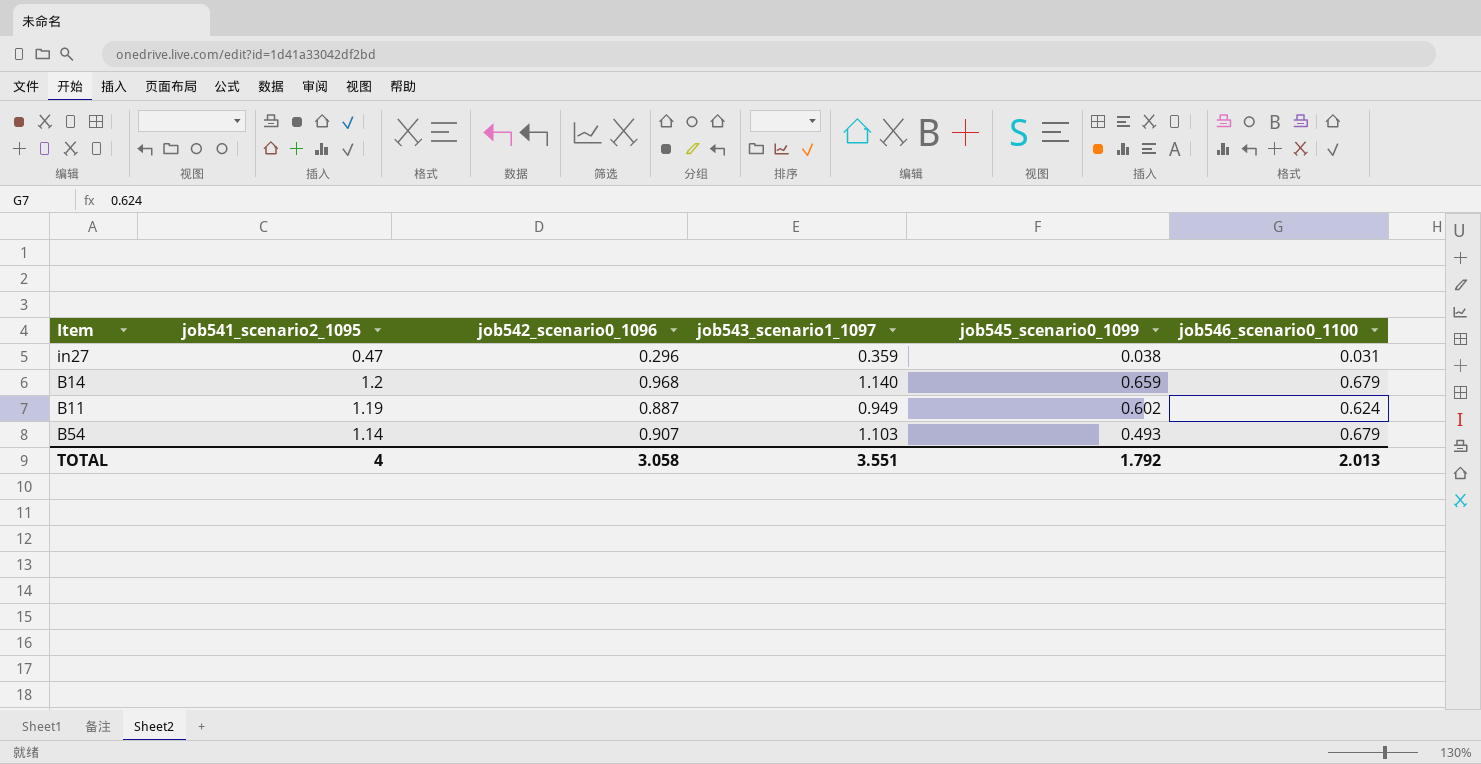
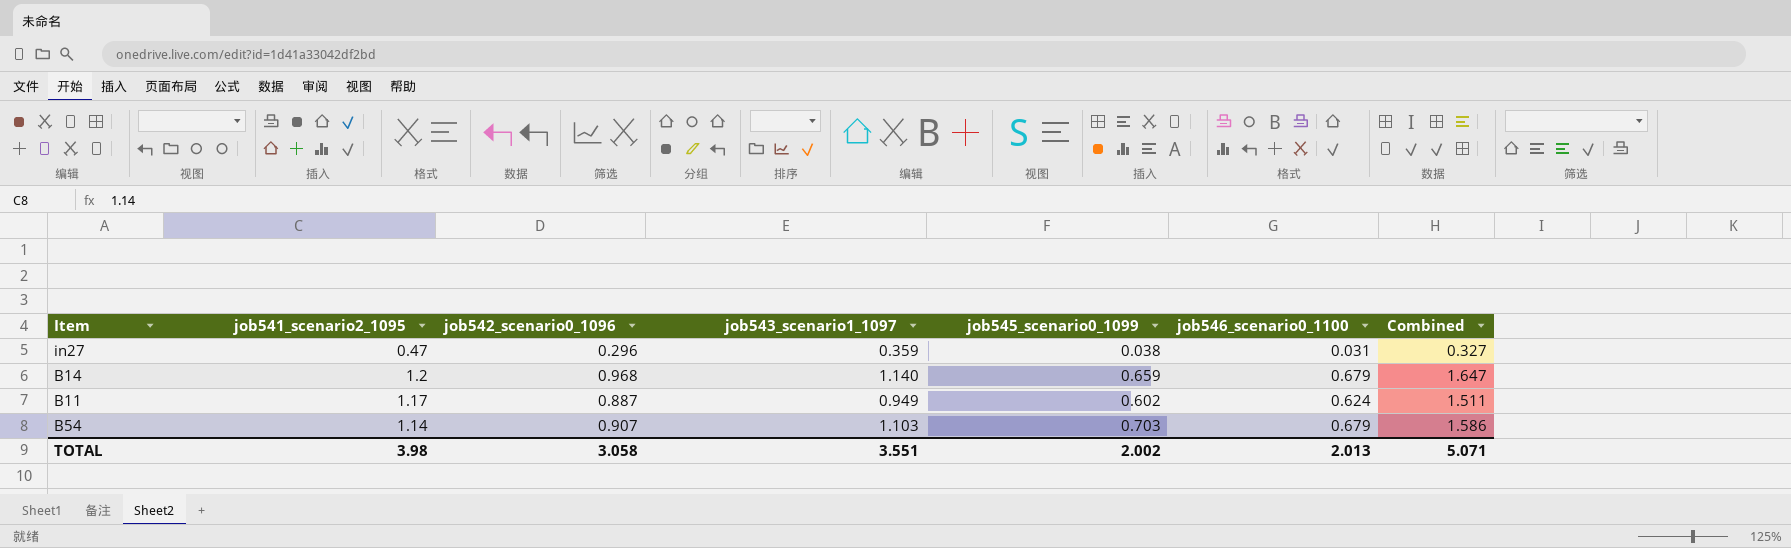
column Combined | formula: none -> [job542_scenario0_1096] + [job546_scenario0_1100]
B11 | job541_scenario2_1095: 1.19 -> 1.17
B54 | job545_scenario0_1099: 0.493 -> 0.703
TOTAL | job541_scenario2_1095: 4 -> 3.98
TOTAL | job545_scenario0_1099: 1.792 -> 2.002

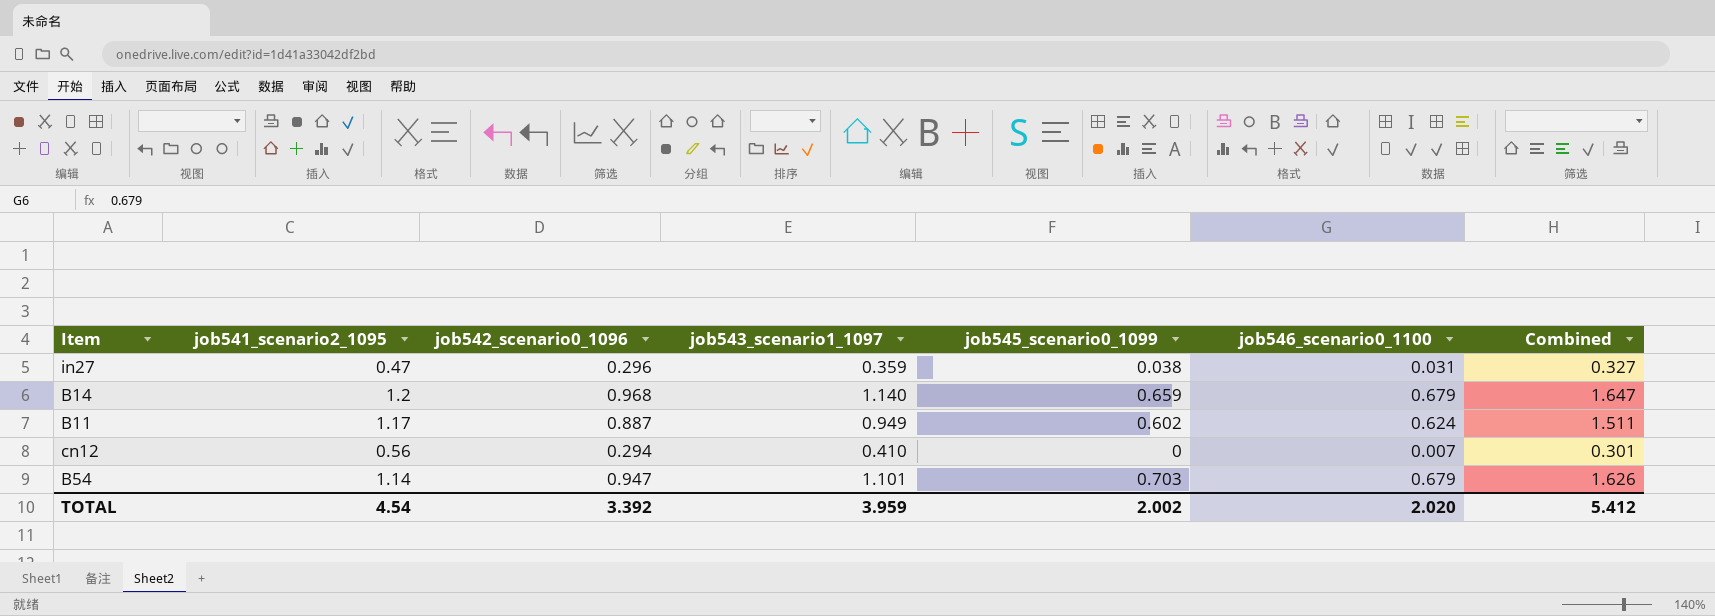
row cn12: none -> 0.56 | 0.294 | 0.410 | 0 | 0.007 | 0.301
B54 | job542_scenario0_1096: 0.907 -> 0.947
B54 | job543_scenario1_1097: 1.103 -> 1.101
B54 | Combined: 1.586 -> 1.626
TOTAL | job541_scenario2_1095: 3.98 -> 4.54
TOTAL | job542_scenario0_1096: 3.058 -> 3.392
TOTAL | job543_scenario1_1097: 3.551 -> 3.959
TOTAL | job546_scenario0_1100: 2.013 -> 2.020
TOTAL | Combined: 5.071 -> 5.412

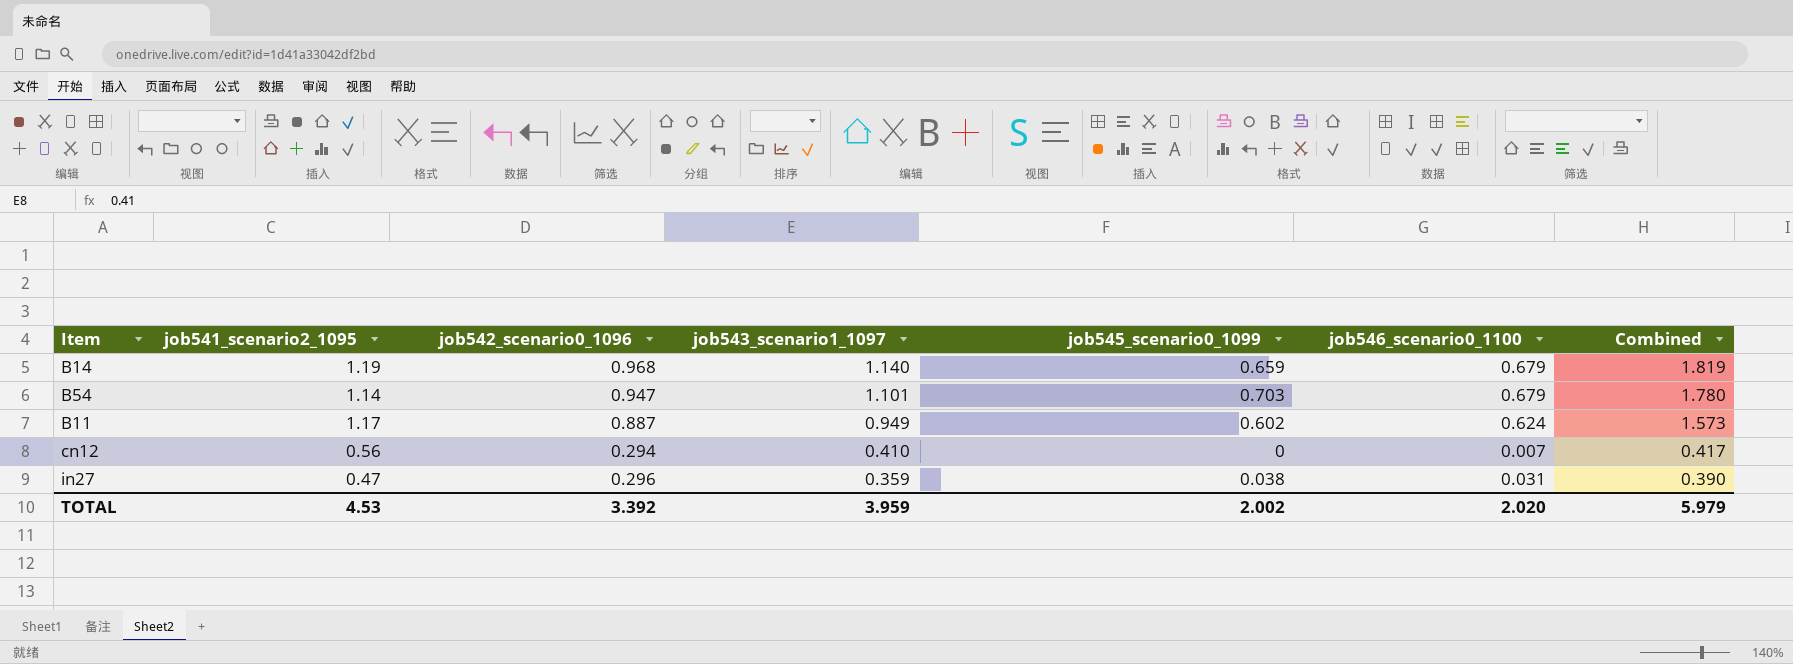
row order: none -> job543_scenario1_1097 descending
column Combined | formula: [job542_scenario0_1096] + [job546_scenario0_1100] -> [job543_scenario1_1097] + [job546_scenario0_1100]
B14 | job541_scenario2_1095: 1.2 -> 1.19
TOTAL | job541_scenario2_1095: 4.54 -> 4.53
TOTAL | Combined: 5.412 -> 5.979

